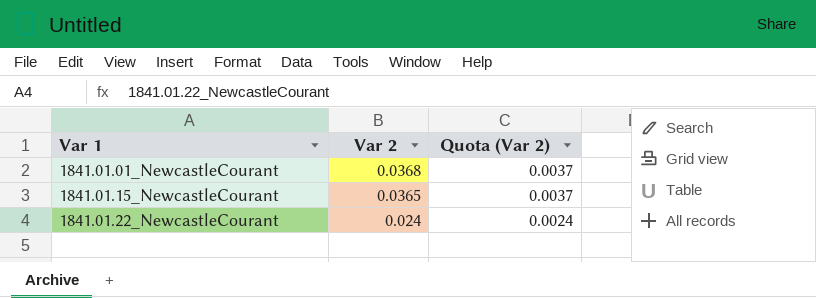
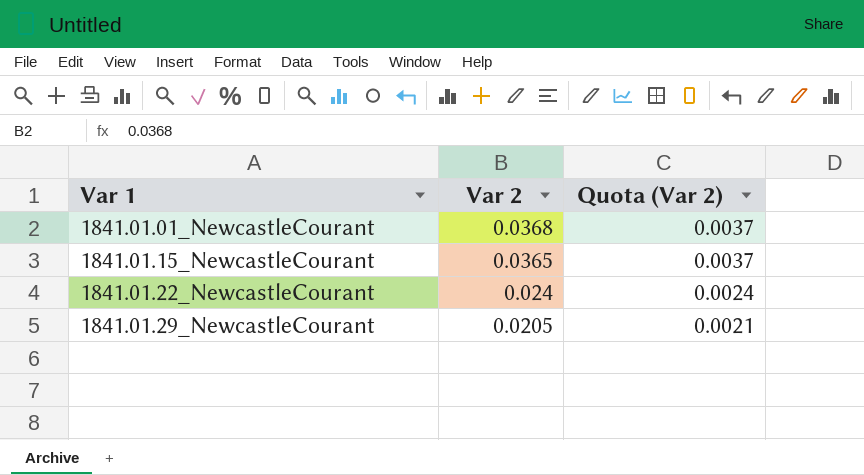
row 1841.01.29_NewcastleCourant: none -> 0.0205 | 0.0021

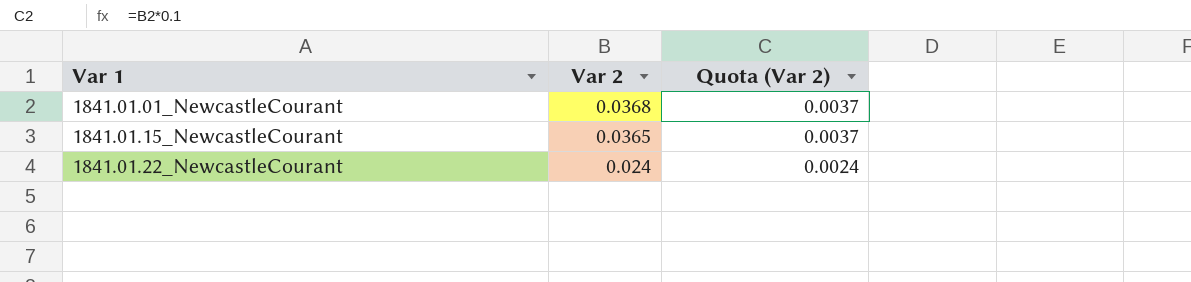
row 1841.01.29_NewcastleCourant: 0.0205 | 0.0021 -> none

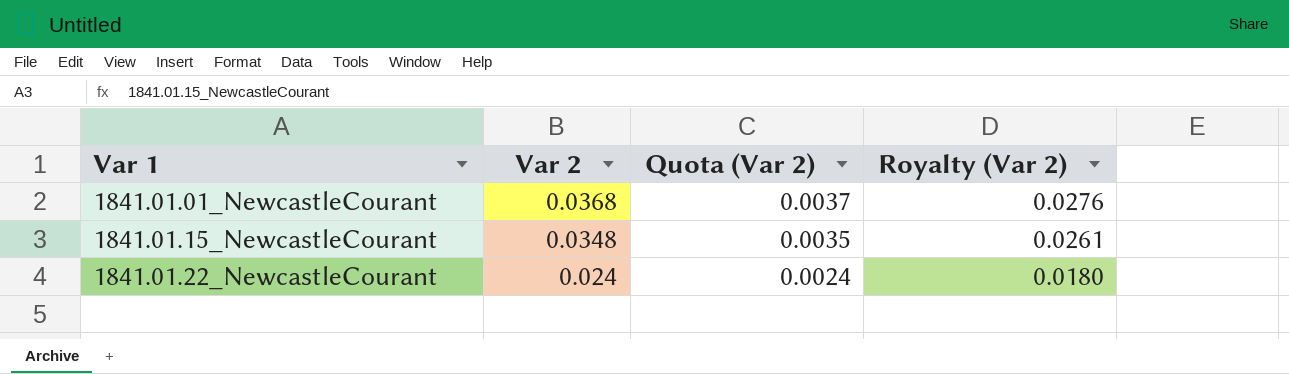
column Royalty (Var 2) | formula: none -> [Var 2] * 0.75
1841.01.15_NewcastleCourant | Var 2: 0.0365 -> 0.0348
1841.01.15_NewcastleCourant | Quota (Var 2): 0.0037 -> 0.0035

